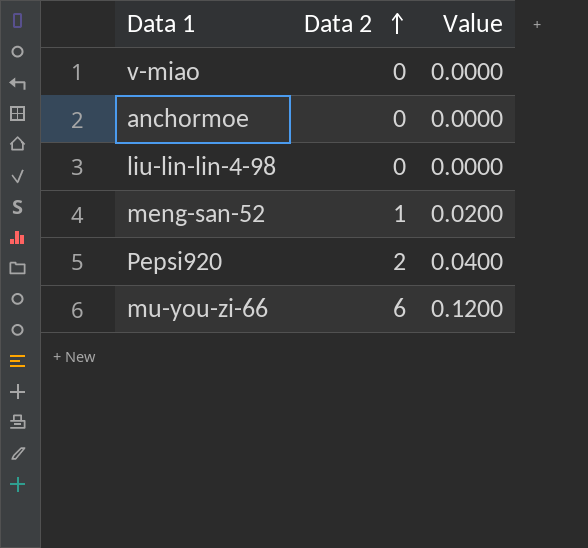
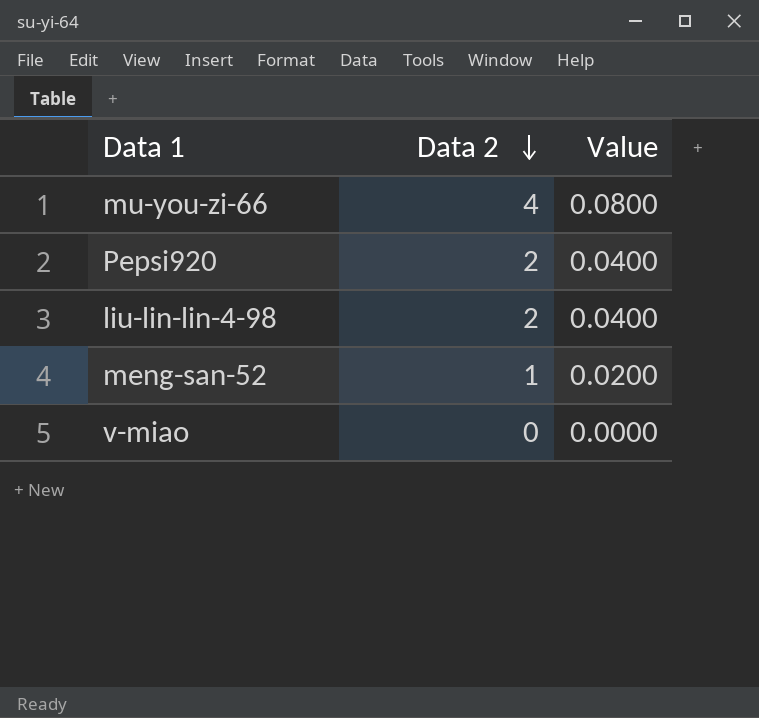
row order: Data 2 ascending -> Data 2 descending
row anchormoe: 0 | 0.0000 -> none
mu-you-zi-66 | Data 2: 6 -> 4
mu-you-zi-66 | Value: 0.1200 -> 0.0800
liu-lin-lin-4-98 | Data 2: 0 -> 2
liu-lin-lin-4-98 | Value: 0.0000 -> 0.0400

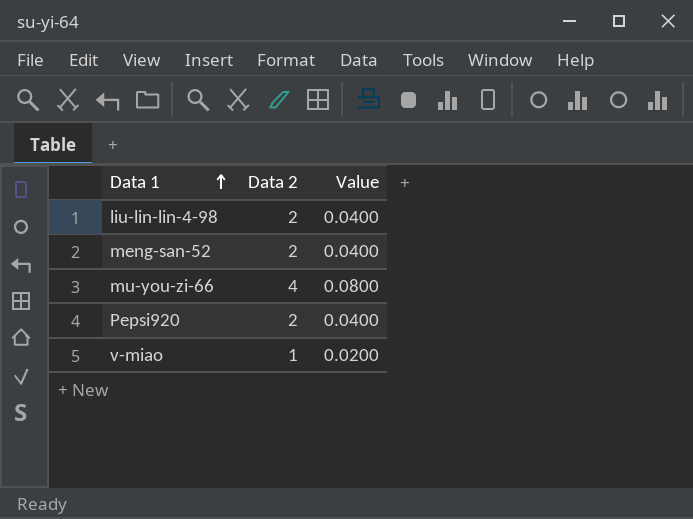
row order: Data 2 descending -> Data 1 ascending
meng-san-52 | Data 2: 1 -> 2
meng-san-52 | Value: 0.0200 -> 0.0400
v-miao | Data 2: 0 -> 1
v-miao | Value: 0.0000 -> 0.0200

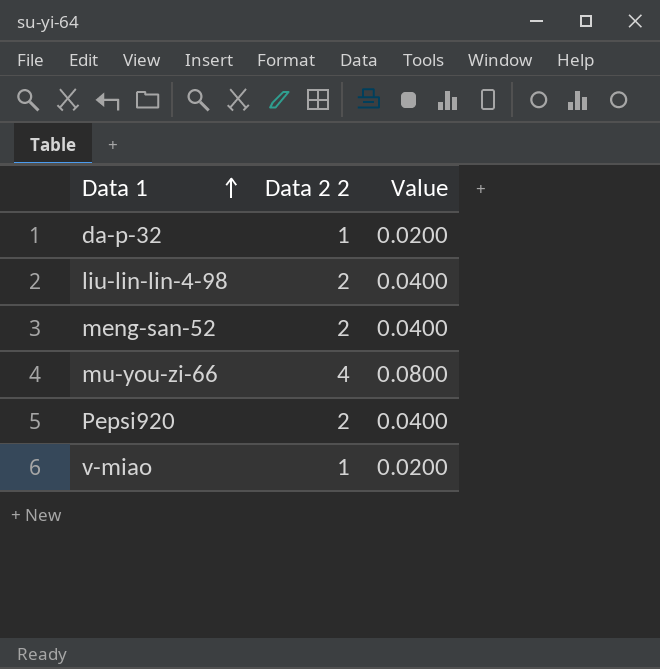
column name: Data 2 -> Data 2 2
row da-p-32: none -> 1 | 0.0200

